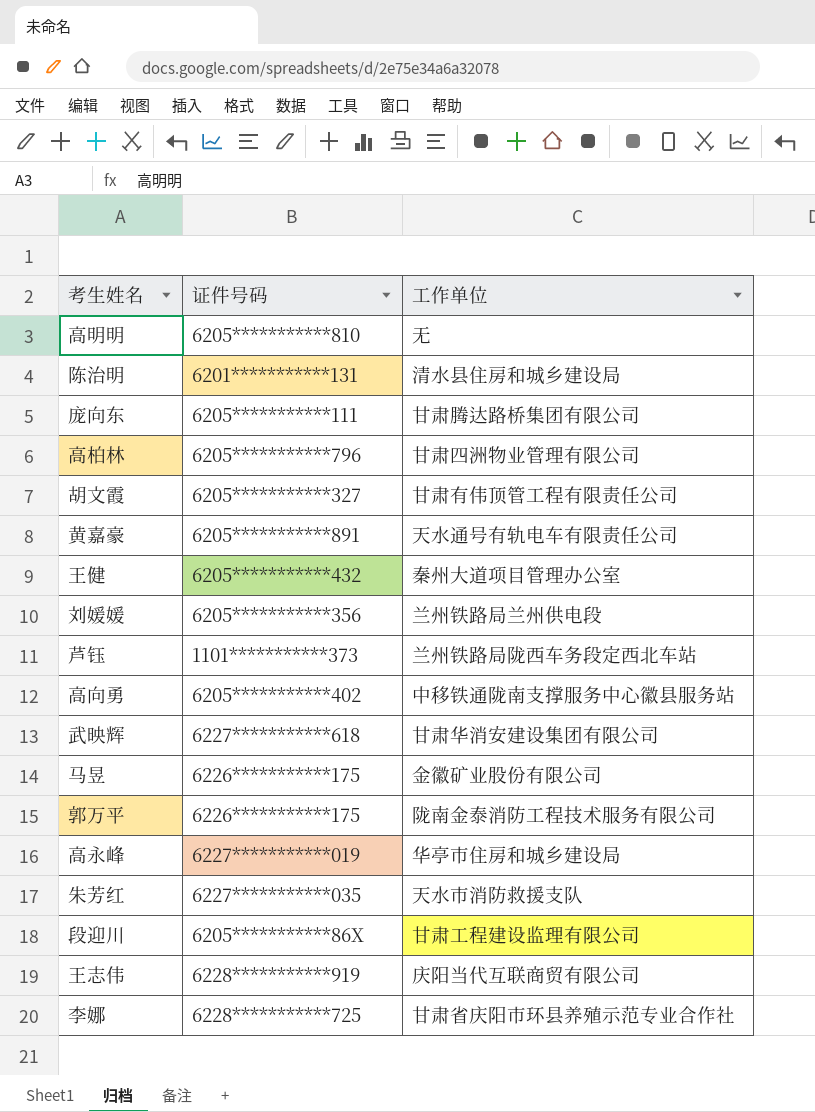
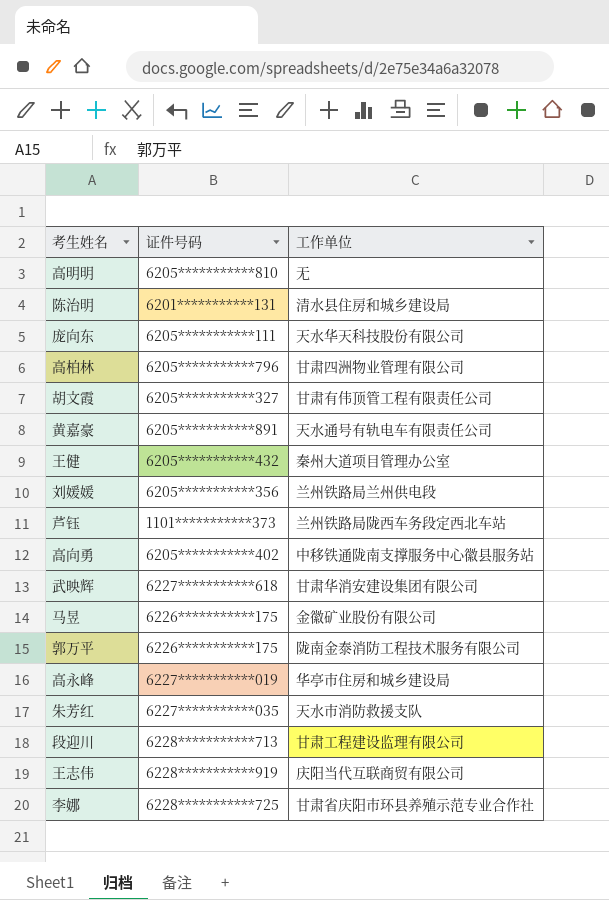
庞向东 | 工作单位: 甘肃腾达路桥集团有限公司 -> 天水华天科技股份有限公司
段迎川 | 证件号码: 6205***********86X -> 6228***********713

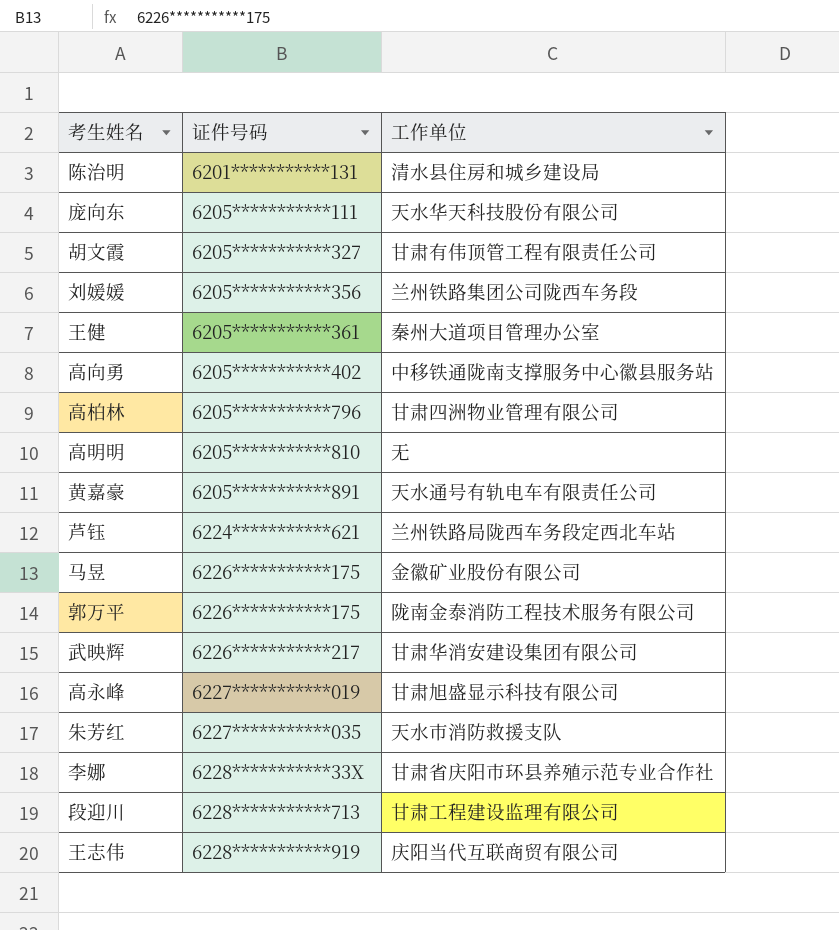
row order: none -> 证件号码 ascending
刘媛媛 | 工作单位: 兰州铁路局兰州供电段 -> 兰州铁路集团公司陇西车务段
王健 | 证件号码: 6205***********432 -> 6205***********361
芦钰 | 证件号码: 1101***********373 -> 6224***********621
武映辉 | 证件号码: 6227***********618 -> 6226***********217
高永峰 | 工作单位: 华亭市住房和城乡建设局 -> 甘肃旭盛显示科技有限公司
李娜 | 证件号码: 6228***********725 -> 6228***********33X

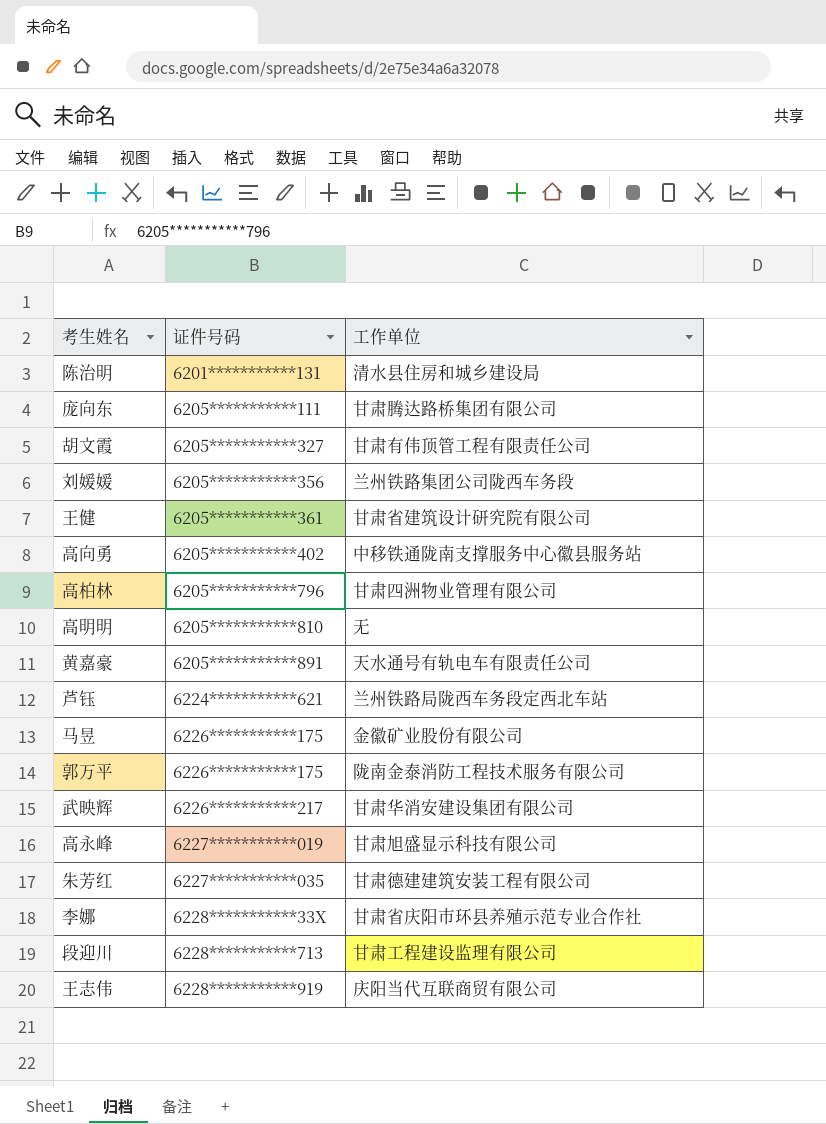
庞向东 | 工作单位: 天水华天科技股份有限公司 -> 甘肃腾达路桥集团有限公司
王健 | 工作单位: 秦州大道项目管理办公室 -> 甘肃省建筑设计研究院有限公司
朱芳红 | 工作单位: 天水市消防救援支队 -> 甘肃德建建筑安装工程有限公司

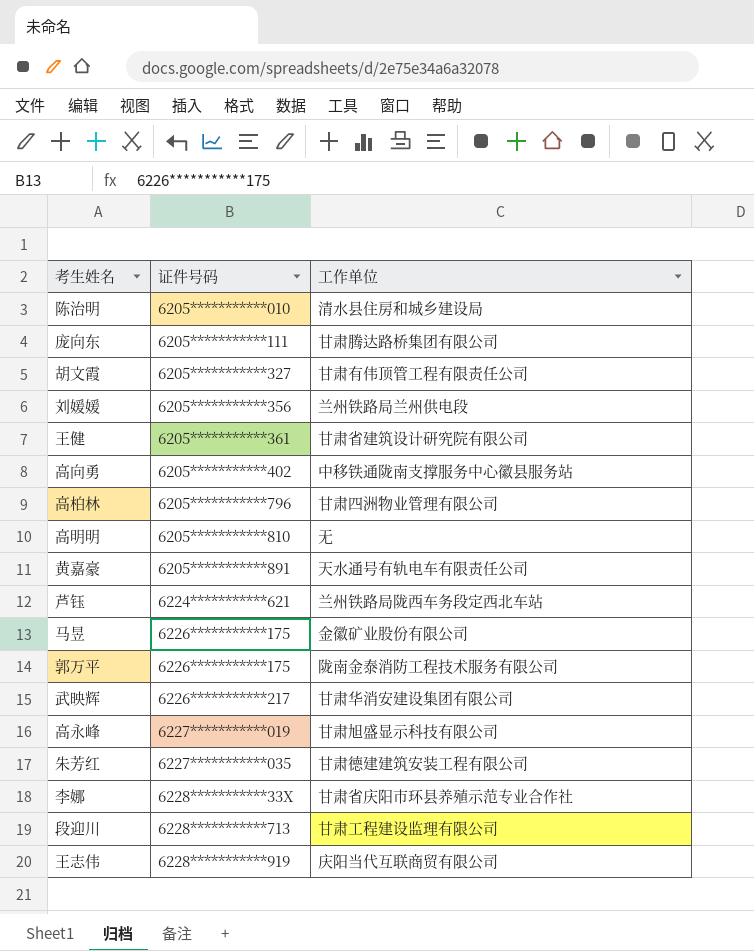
陈治明 | 证件号码: 6201***********131 -> 6205***********010
刘媛媛 | 工作单位: 兰州铁路集团公司陇西车务段 -> 兰州铁路局兰州供电段

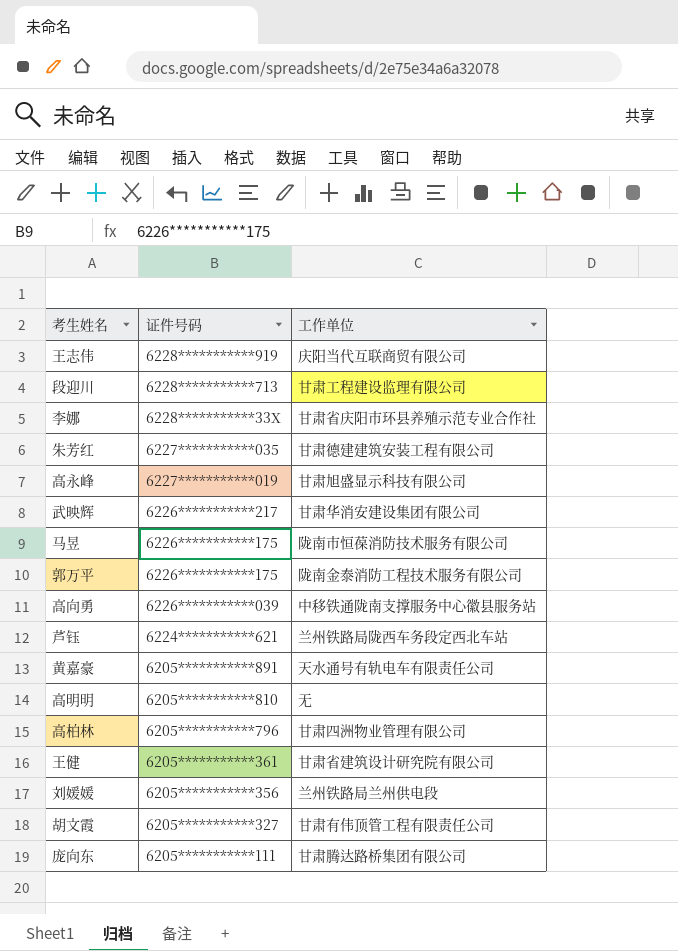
row order: 证件号码 ascending -> 证件号码 descending
row 陈治明: 6205***********010 | 清水县住房和城乡建设局 -> none
马昱 | 工作单位: 金徽矿业股份有限公司 -> 陇南市恒葆消防技术服务有限公司
高向勇 | 证件号码: 6205***********402 -> 6226***********039

